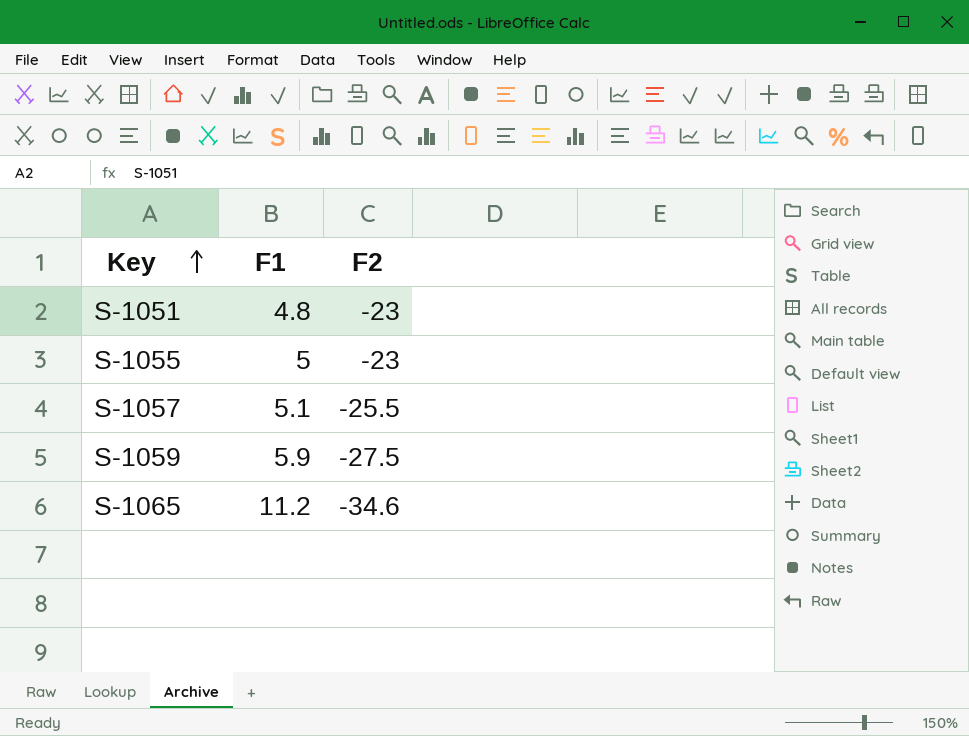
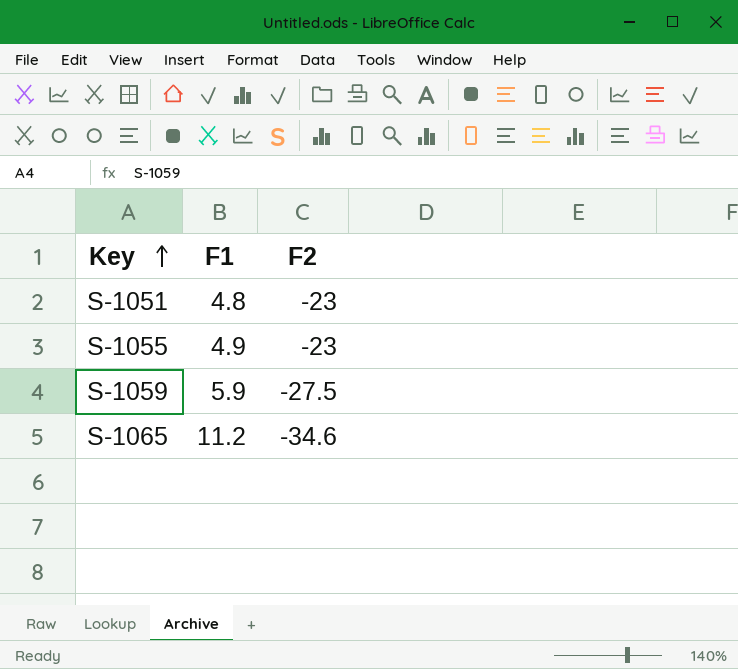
row S-1057: 5.1 | -25.5 -> none
S-1055 | F1: 5 -> 4.9

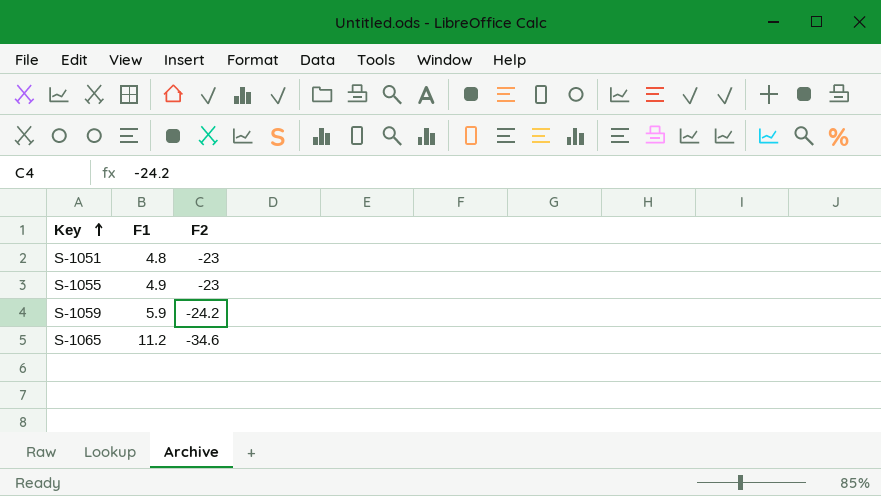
S-1059 | F2: -27.5 -> -24.2

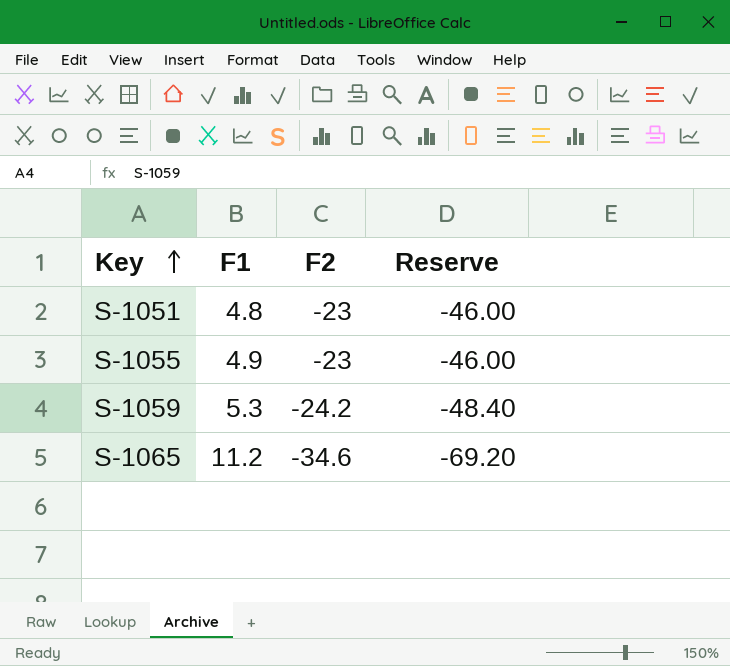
column Reserve | formula: none -> [F2] * 2
S-1059 | F1: 5.9 -> 5.3

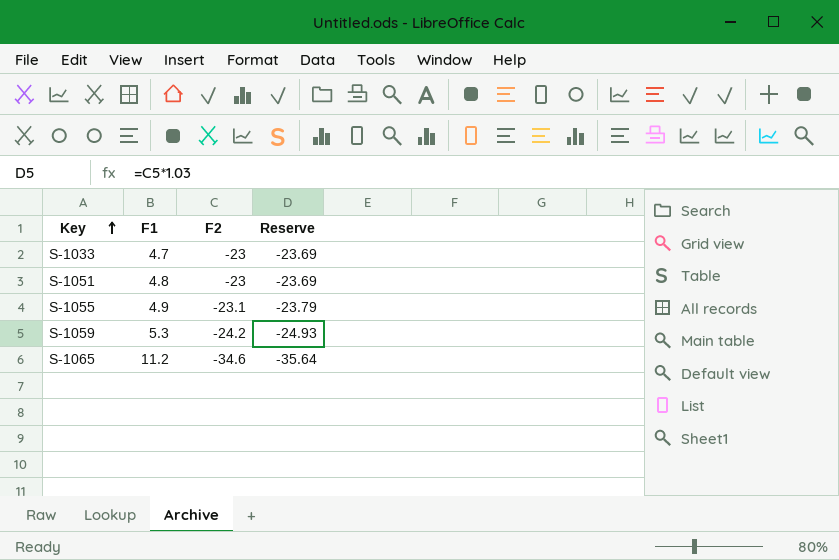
column Reserve | formula: [F2] * 2 -> [F2] * 1.03
row S-1033: none -> 4.7 | -23 | -23.69
S-1055 | F2: -23 -> -23.1

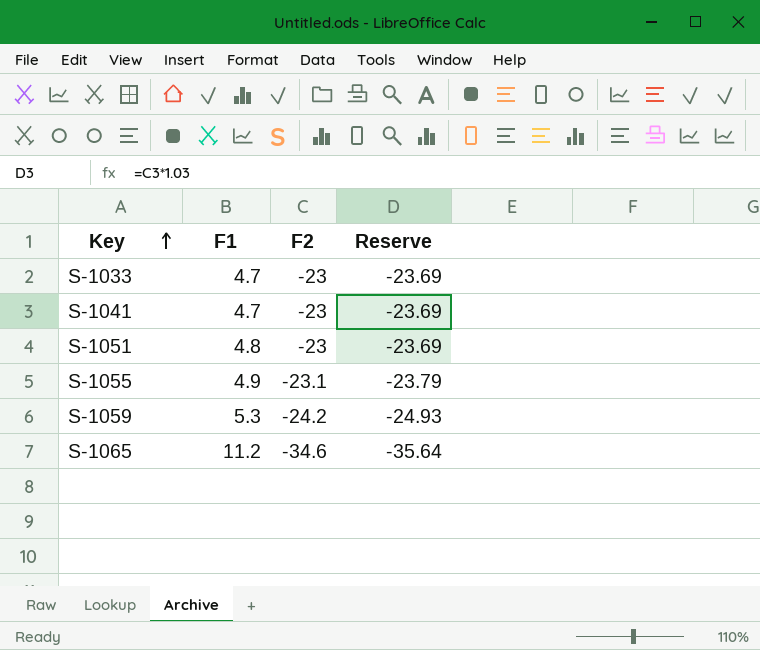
row S-1041: none -> 4.7 | -23 | -23.69

